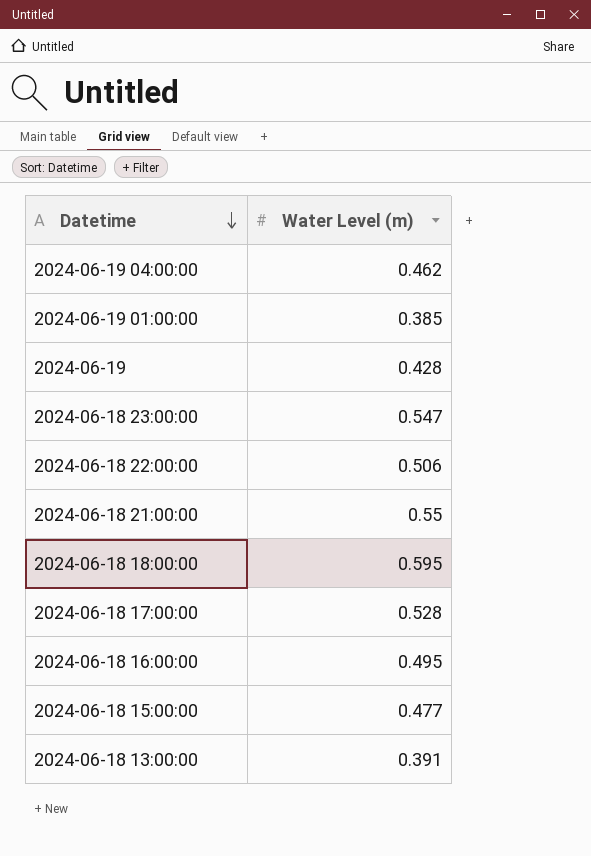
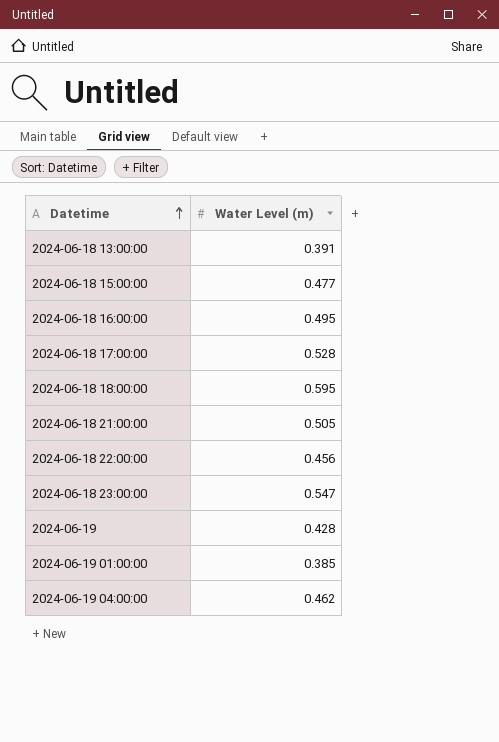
row order: Datetime descending -> Datetime ascending
2024-06-18 21:00:00 | Water Level (m): 0.55 -> 0.505
2024-06-18 22:00:00 | Water Level (m): 0.506 -> 0.456

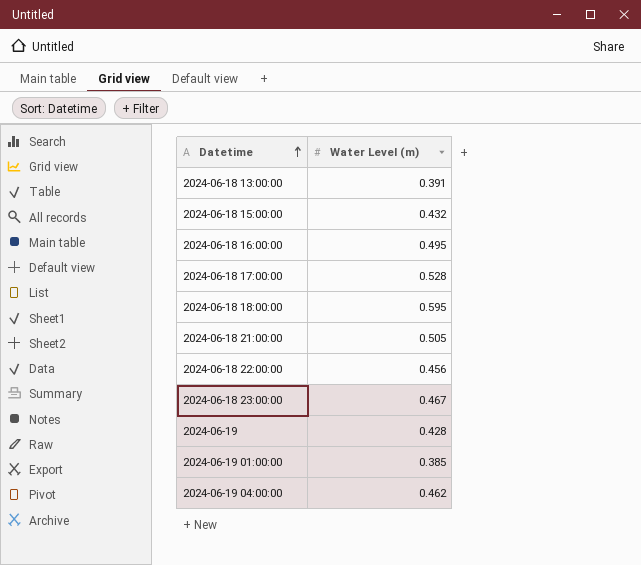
2024-06-18 15:00:00 | Water Level (m): 0.477 -> 0.432
2024-06-18 23:00:00 | Water Level (m): 0.547 -> 0.467

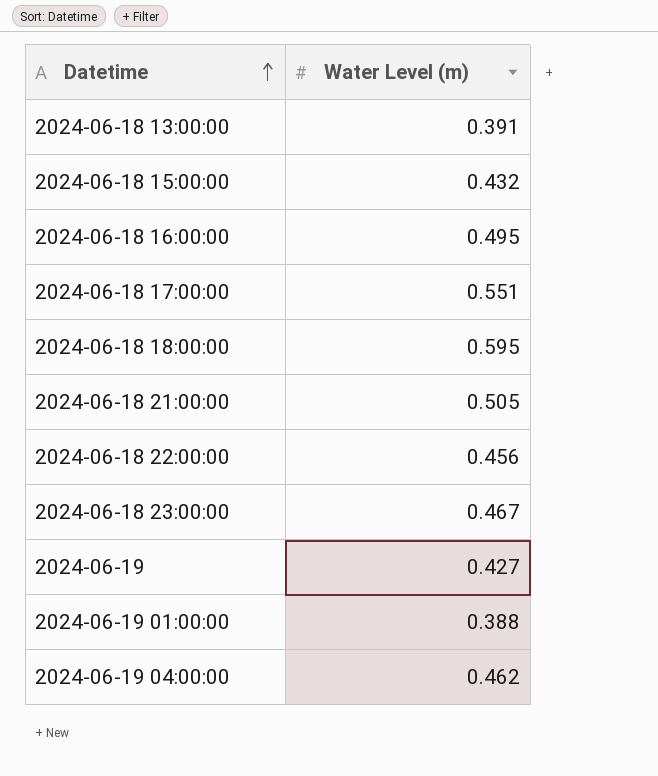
2024-06-18 17:00:00 | Water Level (m): 0.528 -> 0.551
2024-06-19 | Water Level (m): 0.428 -> 0.427
2024-06-19 01:00:00 | Water Level (m): 0.385 -> 0.388

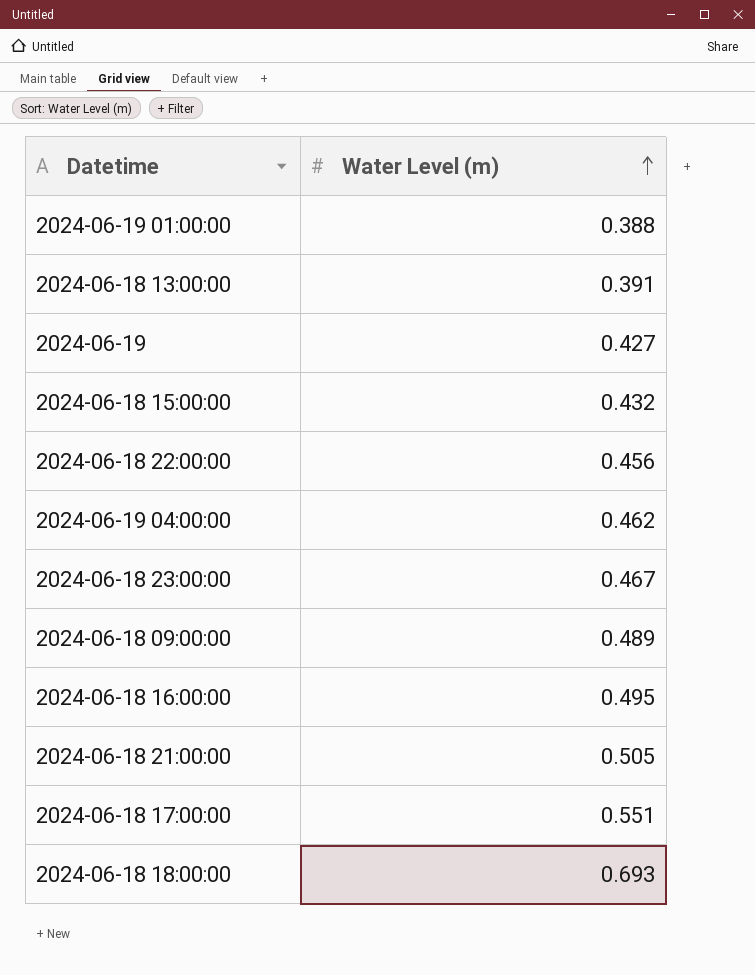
row order: Datetime ascending -> Water Level (m) ascending
row 2024-06-18 09:00:00: none -> 0.489
2024-06-18 18:00:00 | Water Level (m): 0.595 -> 0.693

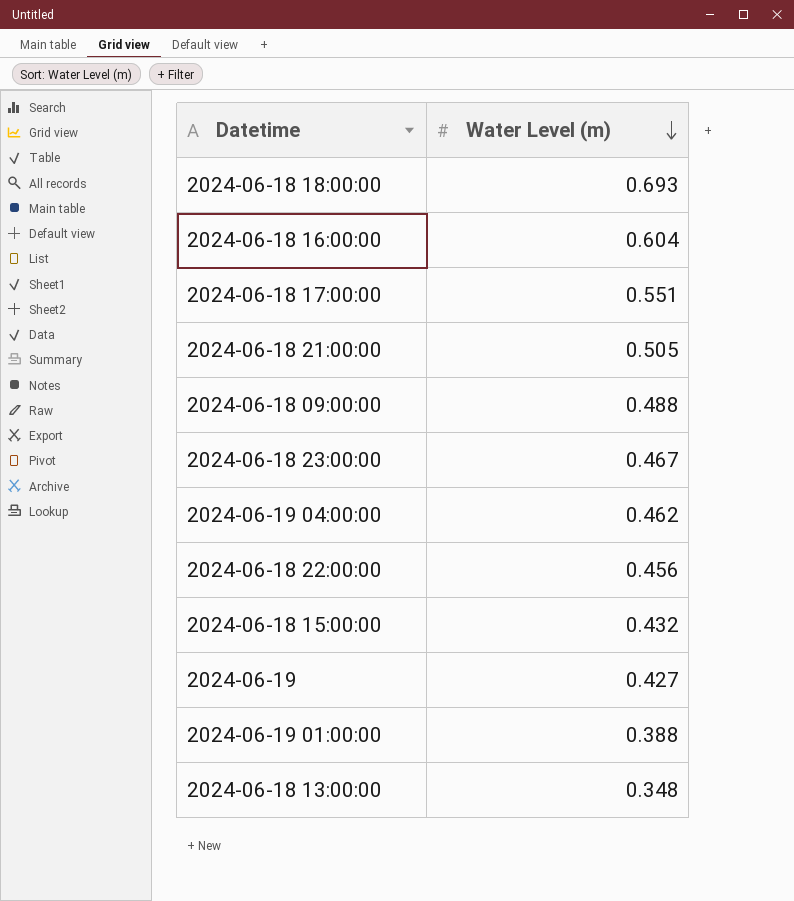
row order: Water Level (m) ascending -> Water Level (m) descending
2024-06-18 16:00:00 | Water Level (m): 0.495 -> 0.604
2024-06-18 09:00:00 | Water Level (m): 0.489 -> 0.488
2024-06-18 13:00:00 | Water Level (m): 0.391 -> 0.348

